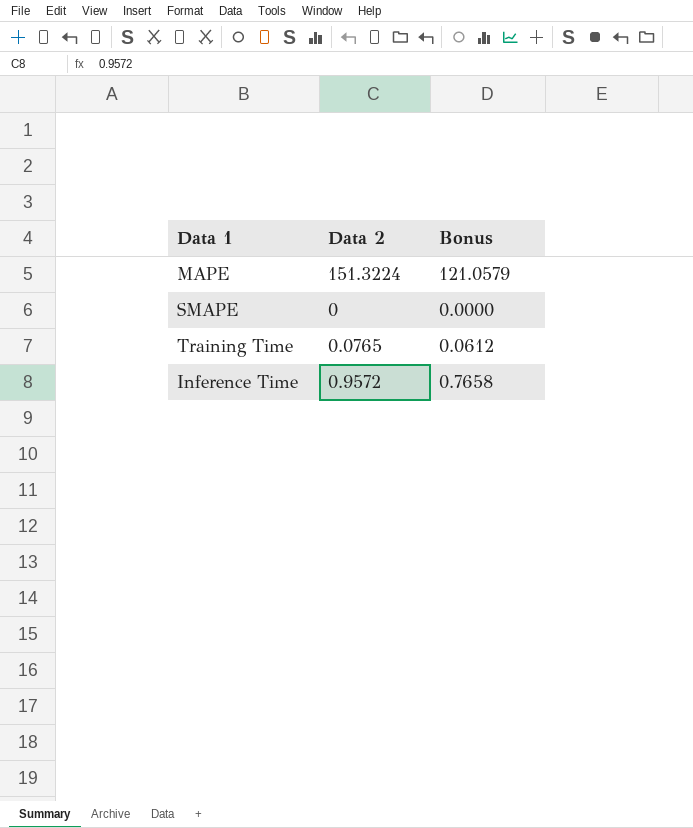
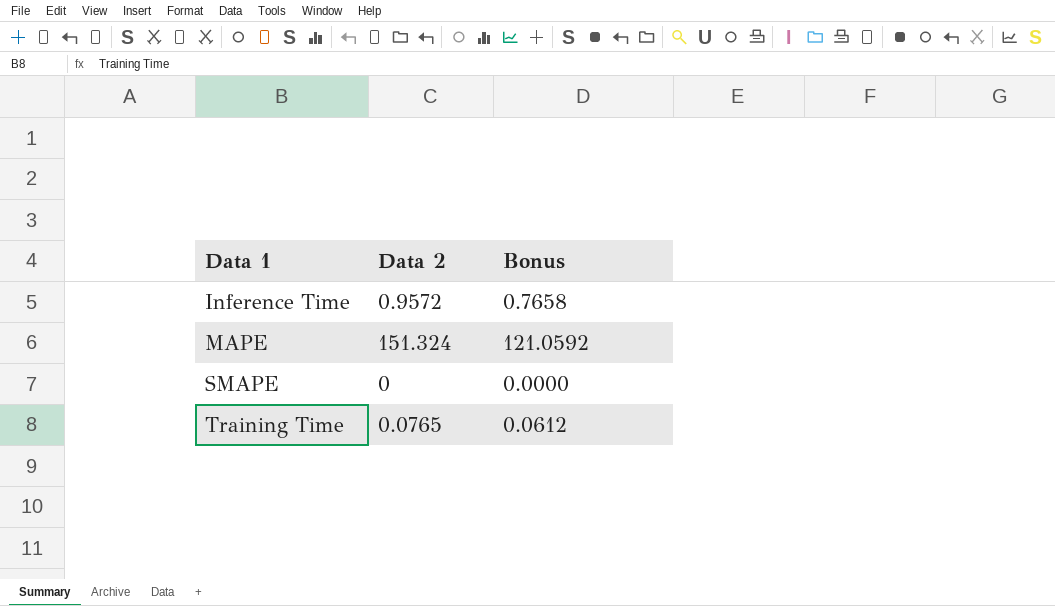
row order: none -> Data 1 ascending
MAPE | Data 2: 151.3224 -> 151.324
MAPE | Bonus: 121.0579 -> 121.0592

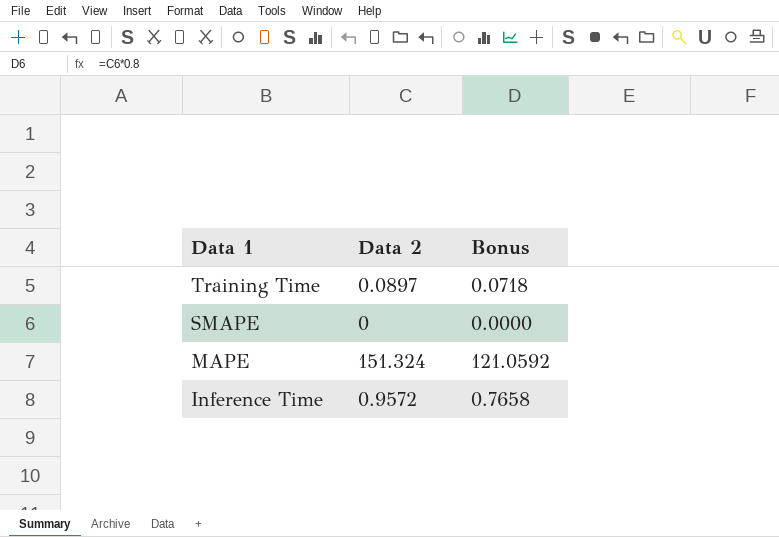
row order: Data 1 ascending -> Data 1 descending
Training Time | Data 2: 0.0765 -> 0.0897
Training Time | Bonus: 0.0612 -> 0.0718

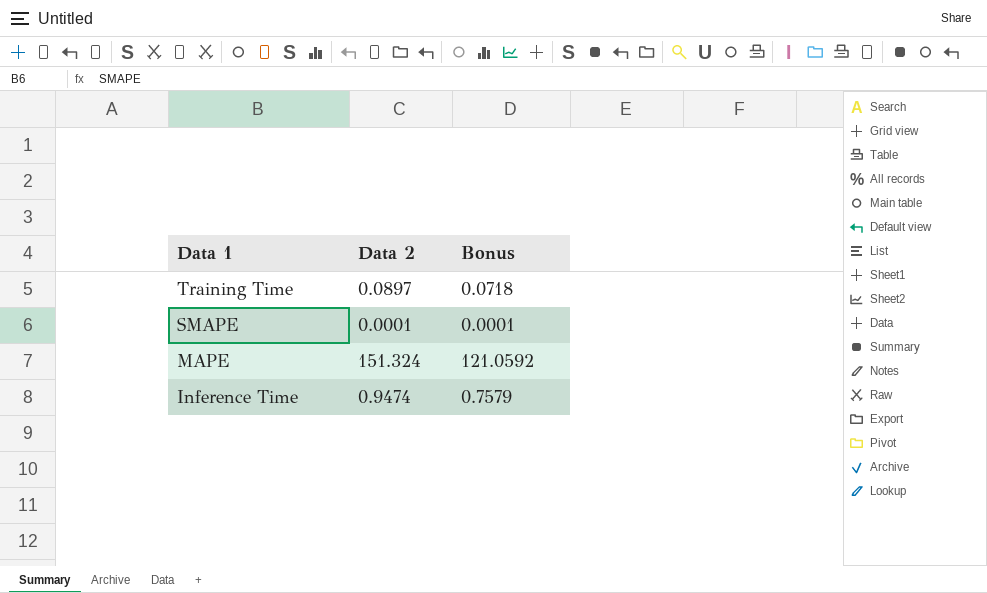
SMAPE | Data 2: 0 -> 0.0001
SMAPE | Bonus: 0.0000 -> 0.0001
Inference Time | Data 2: 0.9572 -> 0.9474
Inference Time | Bonus: 0.7658 -> 0.7579

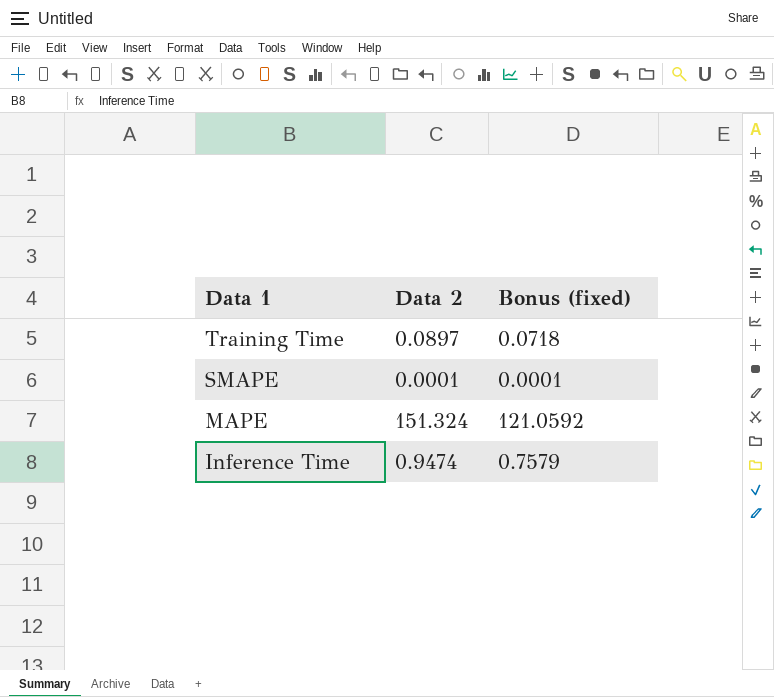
column name: Bonus -> Bonus (fixed)

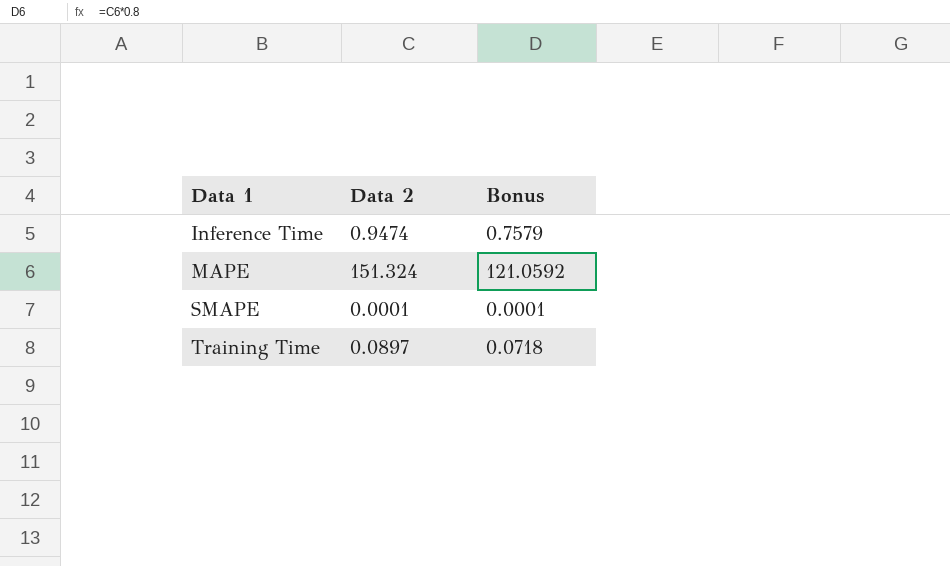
row order: Data 1 descending -> Data 1 ascending
column name: Bonus (fixed) -> Bonus

